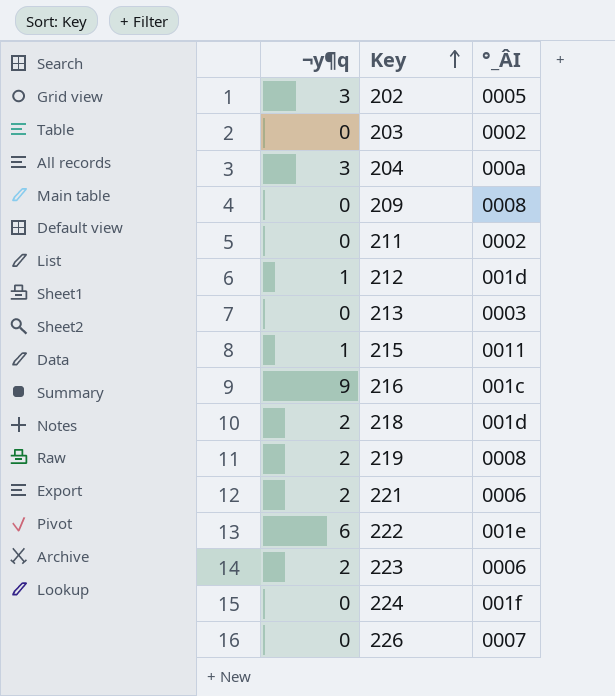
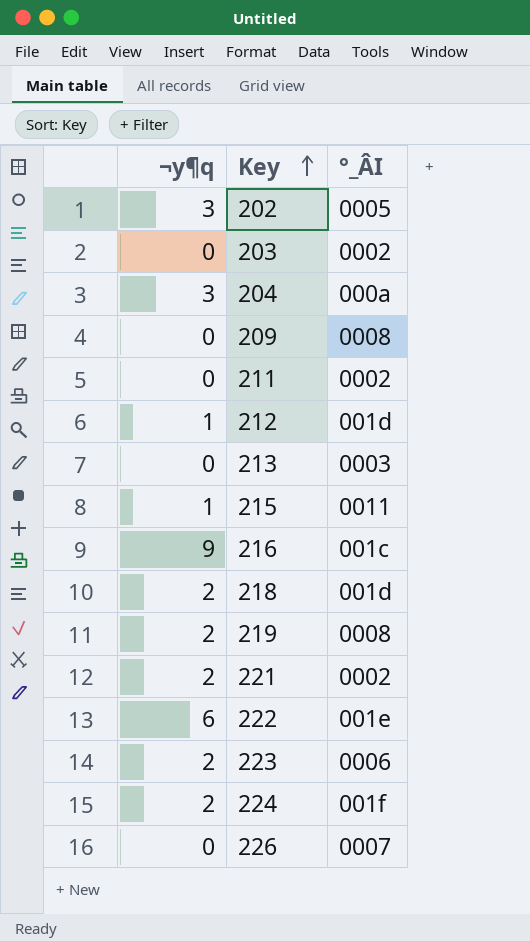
221 | °_ÂI: 0006 -> 0002
224 | ¬y¶q: 0 -> 2

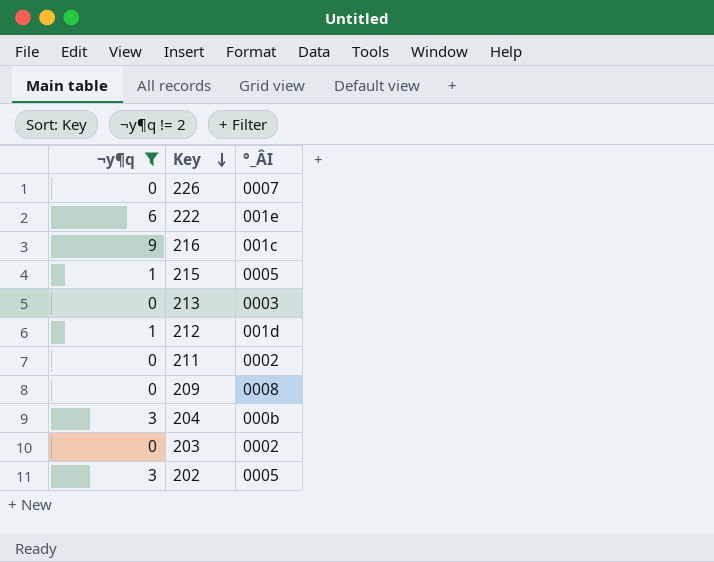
filter: none -> ¬y¶q != 2
row order: Key ascending -> Key descending
215 | °_ÂI: 0011 -> 0005
204 | °_ÂI: 000a -> 000b

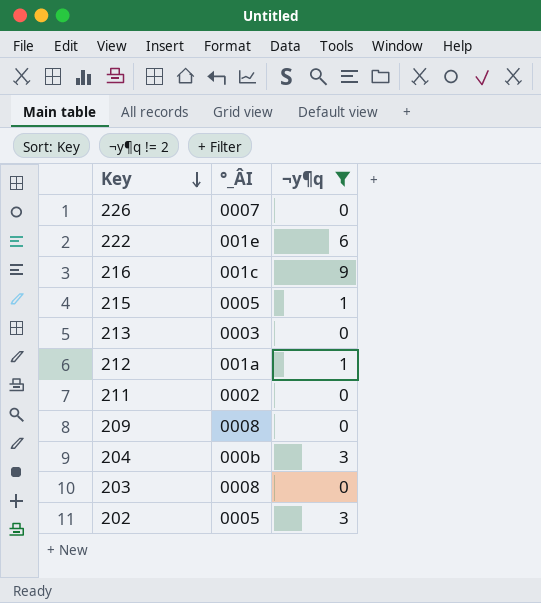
column ¬y¶q | position: 1 -> 3
212 | °_ÂI: 001d -> 001a
203 | °_ÂI: 0002 -> 0008

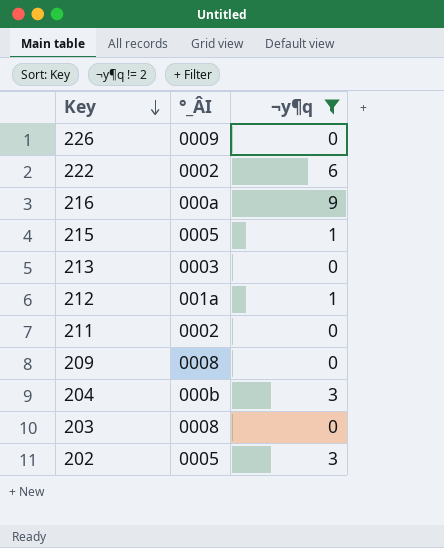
226 | °_ÂI: 0007 -> 0009
222 | °_ÂI: 001e -> 0002
216 | °_ÂI: 001c -> 000a

